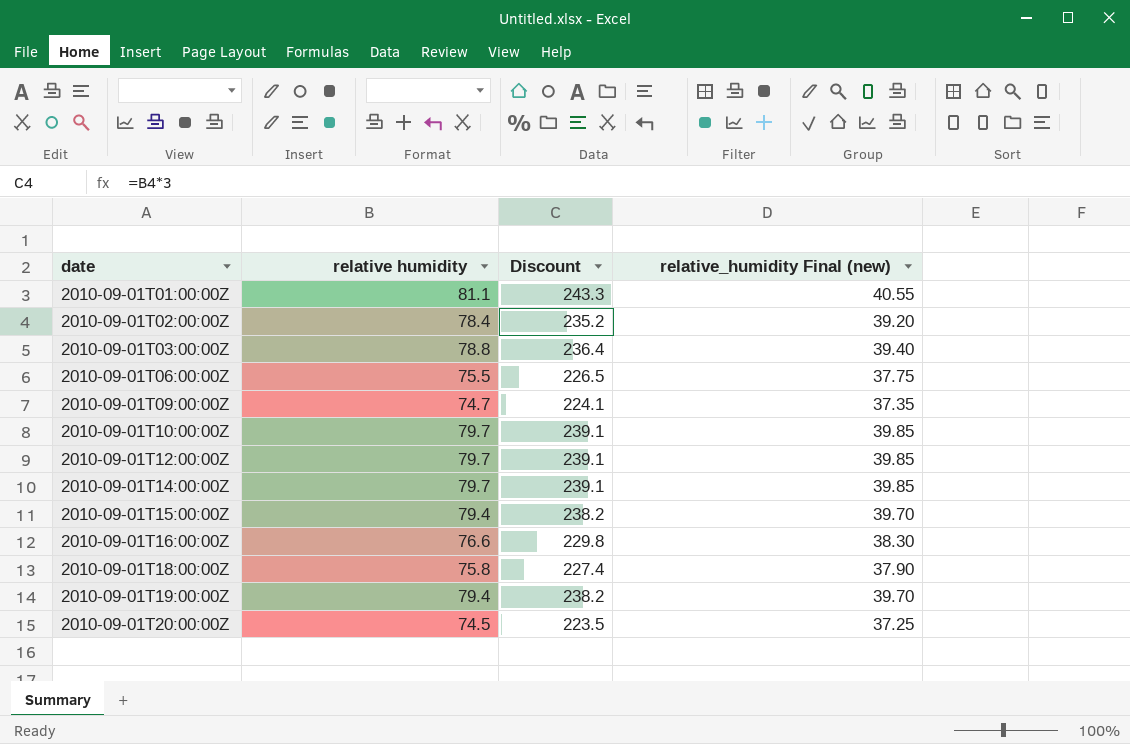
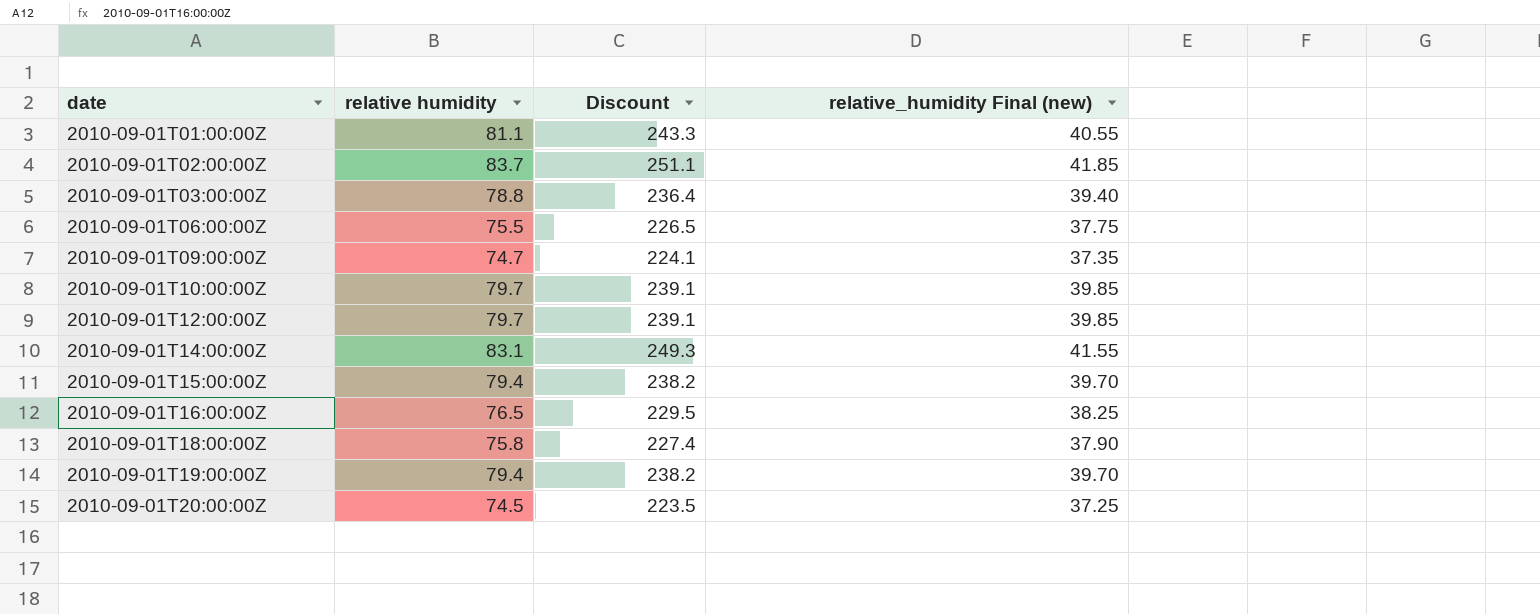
2010-09-01T02:00:00Z | relative humidity: 78.4 -> 83.7
2010-09-01T02:00:00Z | Discount: 235.2 -> 251.1
2010-09-01T02:00:00Z | relative_humidity Final (new): 39.20 -> 41.85
2010-09-01T14:00:00Z | relative humidity: 79.7 -> 83.1
2010-09-01T14:00:00Z | Discount: 239.1 -> 249.3
2010-09-01T14:00:00Z | relative_humidity Final (new): 39.85 -> 41.55
2010-09-01T16:00:00Z | relative humidity: 76.6 -> 76.5
2010-09-01T16:00:00Z | Discount: 229.8 -> 229.5
2010-09-01T16:00:00Z | relative_humidity Final (new): 38.30 -> 38.25

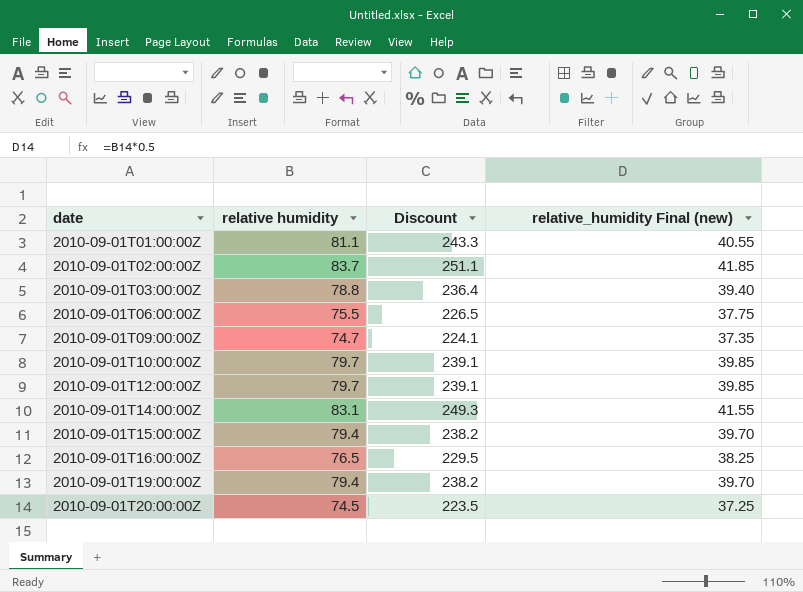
row 2010-09-01T18:00:00Z: 75.8 | 227.4 | 37.90 -> none

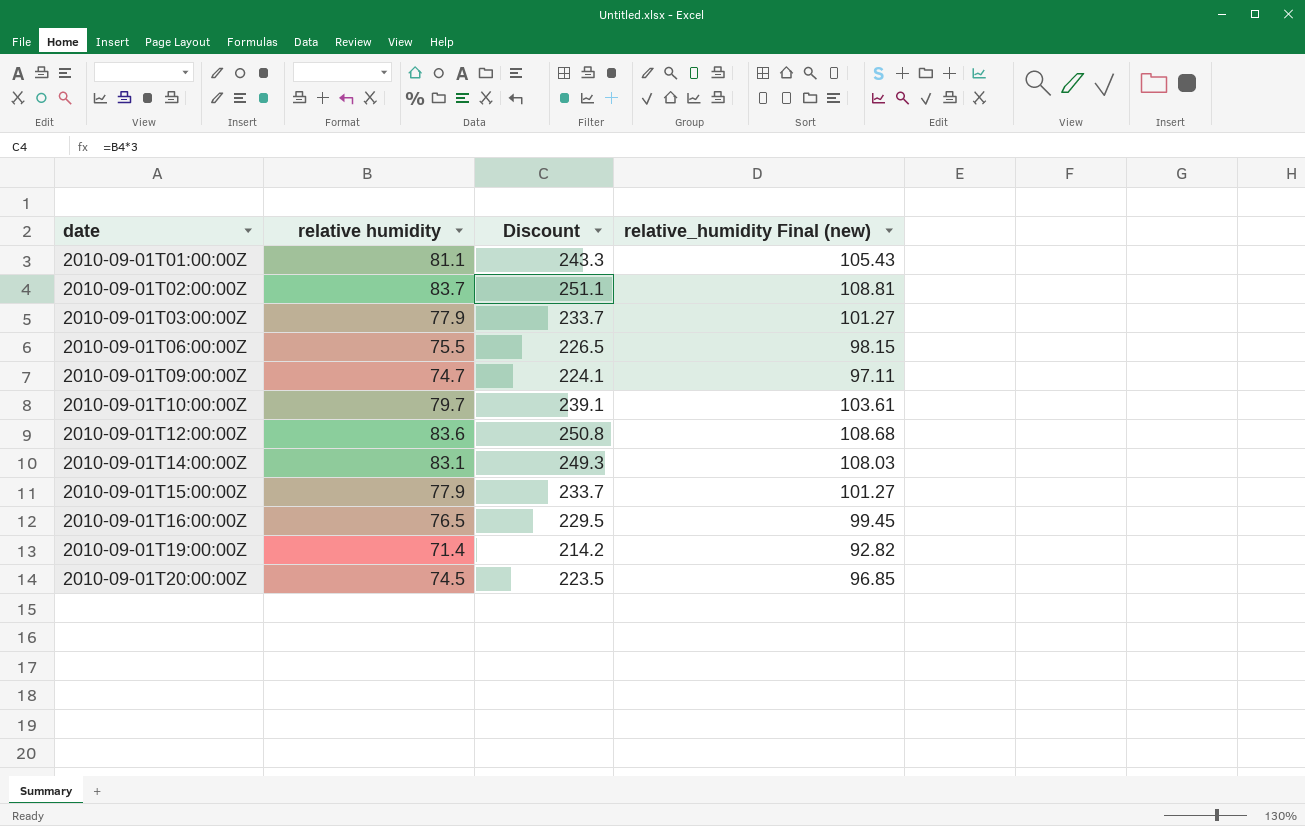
column relative_humidity Final (new) | formula: [relative humidity] * 0.5 -> [relative humidity] * 1.3
2010-09-01T03:00:00Z | relative humidity: 78.8 -> 77.9
2010-09-01T03:00:00Z | Discount: 236.4 -> 233.7
2010-09-01T12:00:00Z | relative humidity: 79.7 -> 83.6
2010-09-01T12:00:00Z | Discount: 239.1 -> 250.8
2010-09-01T15:00:00Z | relative humidity: 79.4 -> 77.9
2010-09-01T15:00:00Z | Discount: 238.2 -> 233.7
2010-09-01T19:00:00Z | relative humidity: 79.4 -> 71.4
2010-09-01T19:00:00Z | Discount: 238.2 -> 214.2

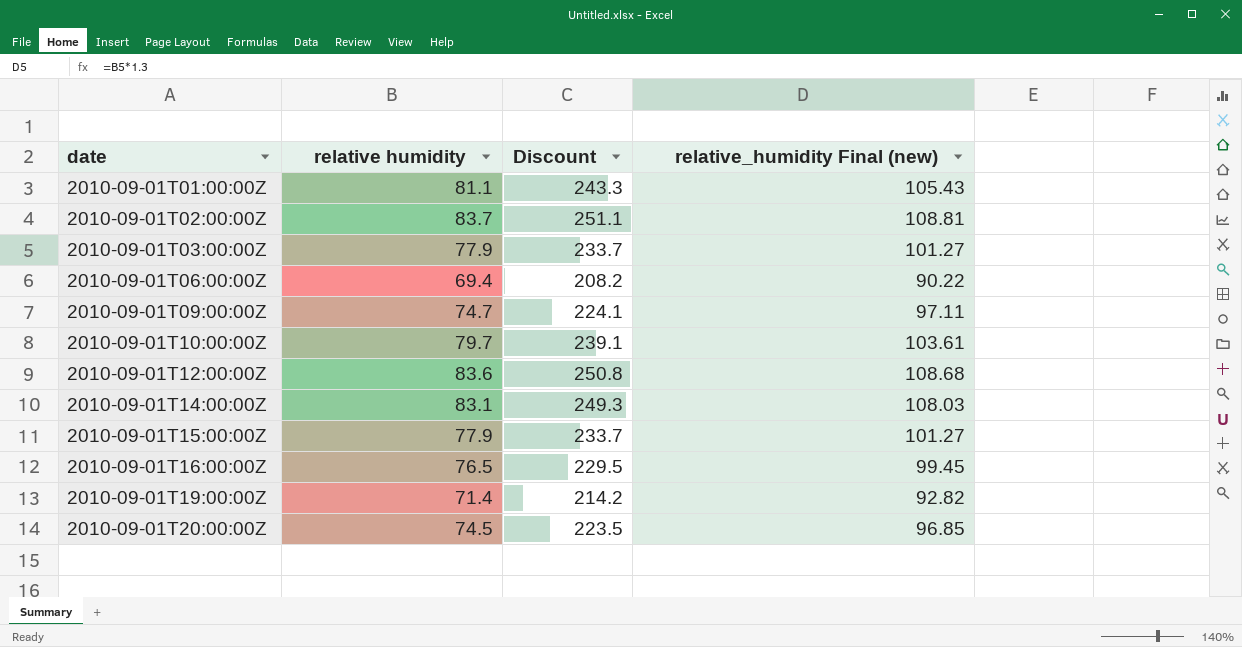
2010-09-01T06:00:00Z | relative humidity: 75.5 -> 69.4
2010-09-01T06:00:00Z | Discount: 226.5 -> 208.2
2010-09-01T06:00:00Z | relative_humidity Final (new): 98.15 -> 90.22

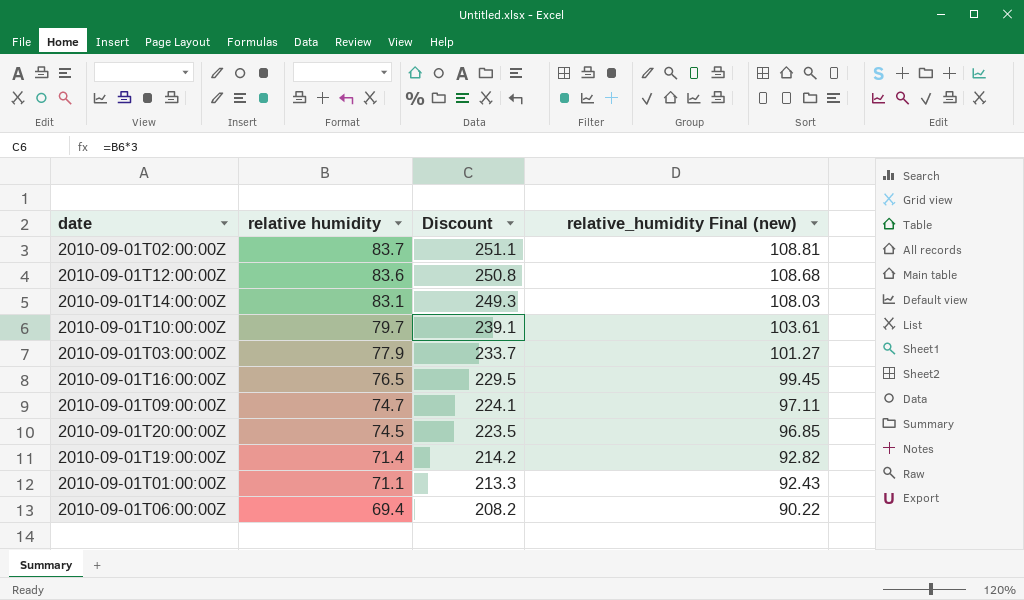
row order: date ascending -> relative humidity descending
row 2010-09-01T15:00:00Z: 77.9 | 233.7 | 101.27 -> none
2010-09-01T01:00:00Z | relative humidity: 81.1 -> 71.1
2010-09-01T01:00:00Z | Discount: 243.3 -> 213.3
2010-09-01T01:00:00Z | relative_humidity Final (new): 105.43 -> 92.43

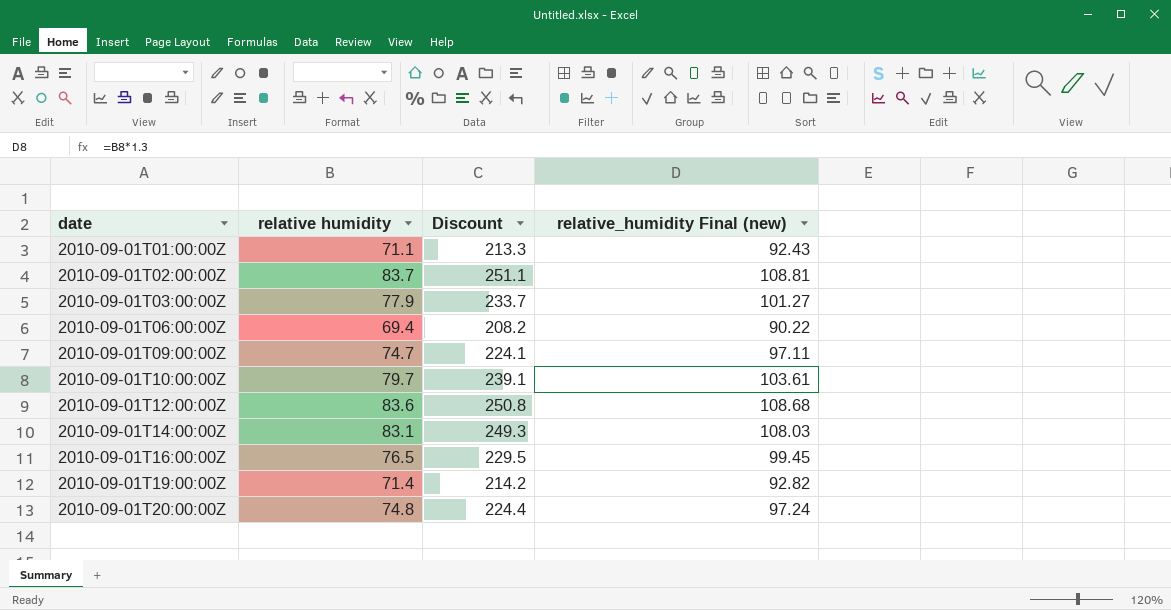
row order: relative humidity descending -> date ascending
2010-09-01T20:00:00Z | relative humidity: 74.5 -> 74.8
2010-09-01T20:00:00Z | Discount: 223.5 -> 224.4
2010-09-01T20:00:00Z | relative_humidity Final (new): 96.85 -> 97.24

